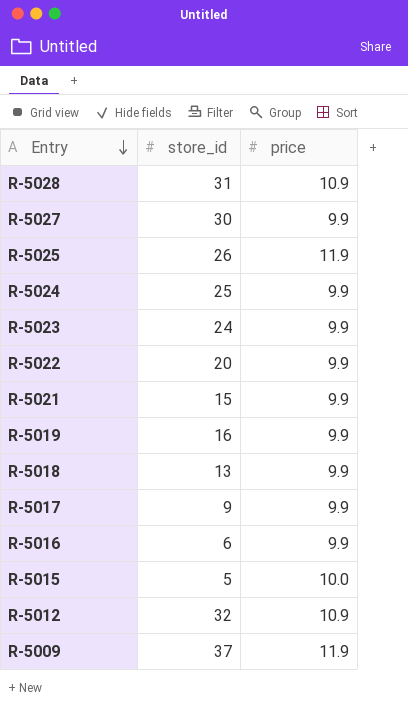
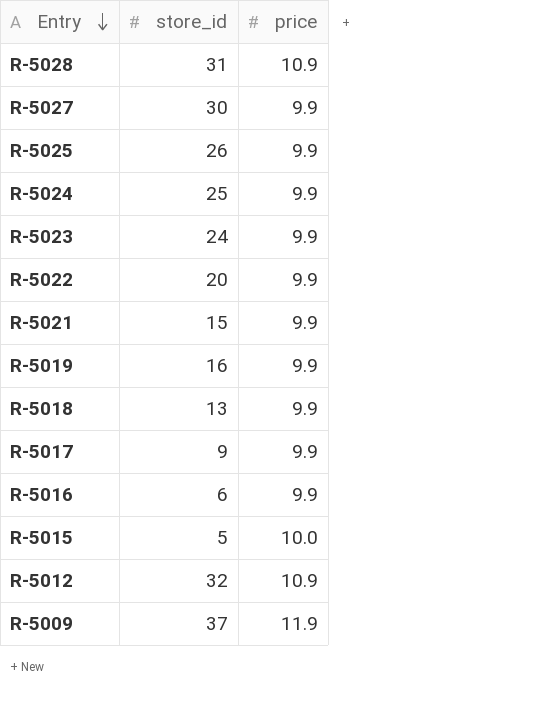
R-5025 | price: 11.9 -> 9.9

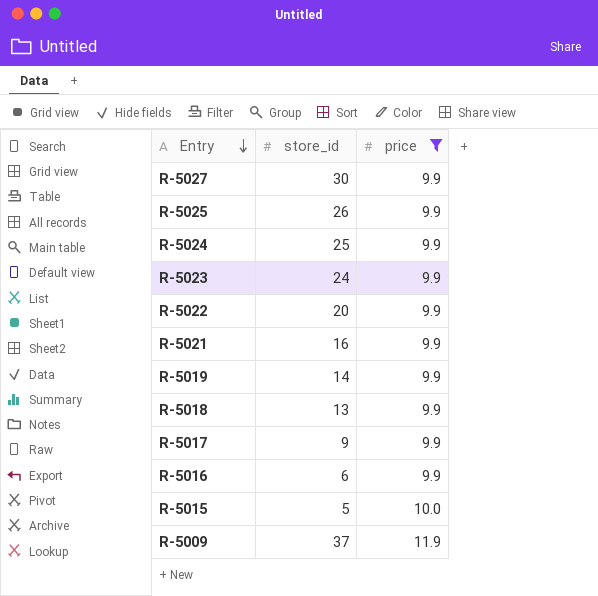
filter: none -> price != 10.9
R-5021 | store_id: 15 -> 16
R-5019 | store_id: 16 -> 14

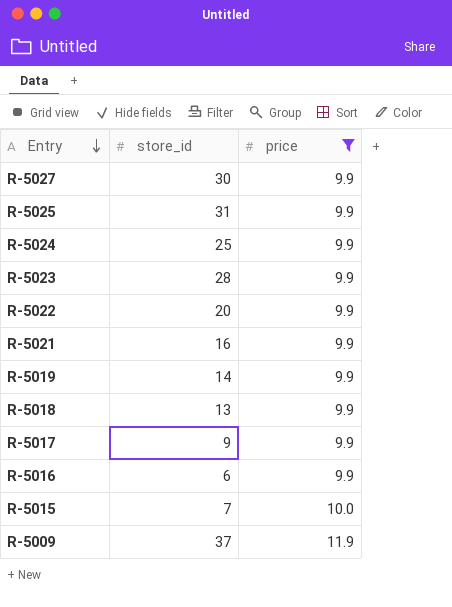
R-5025 | store_id: 26 -> 31
R-5023 | store_id: 24 -> 28
R-5015 | store_id: 5 -> 7

